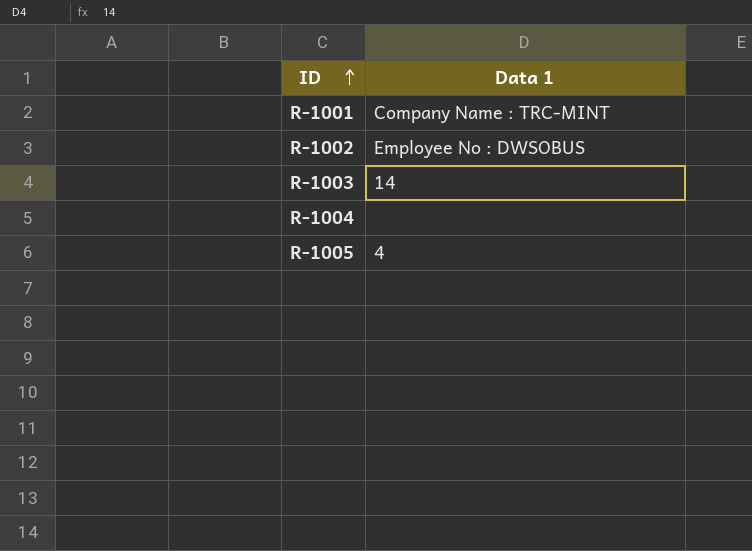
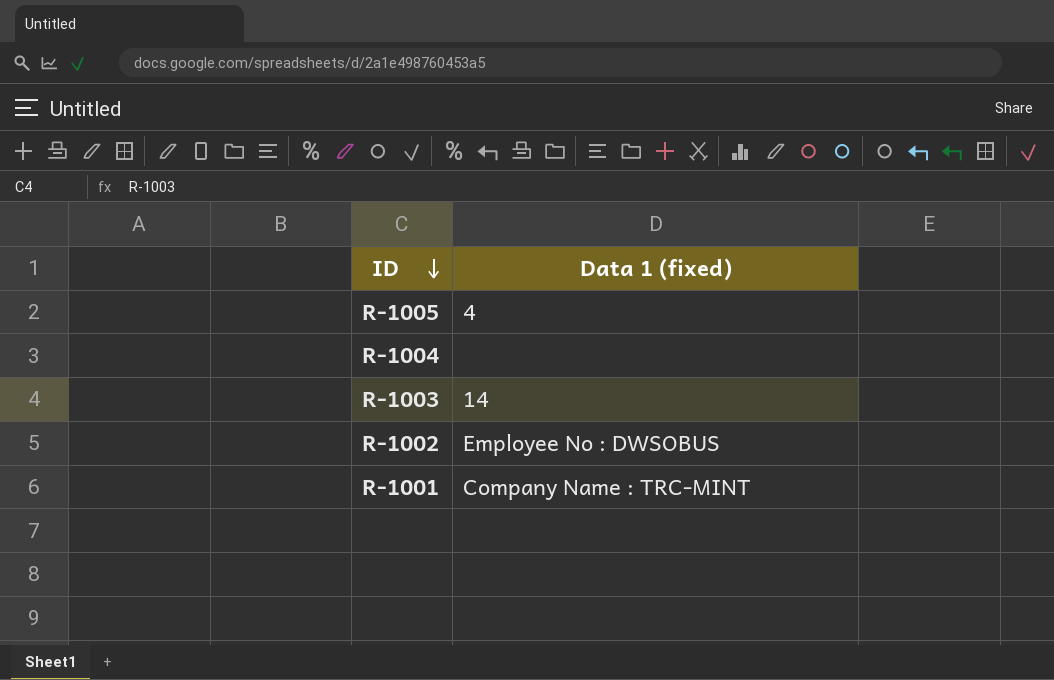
row order: ID ascending -> ID descending
column name: Data 1 -> Data 1 (fixed)

